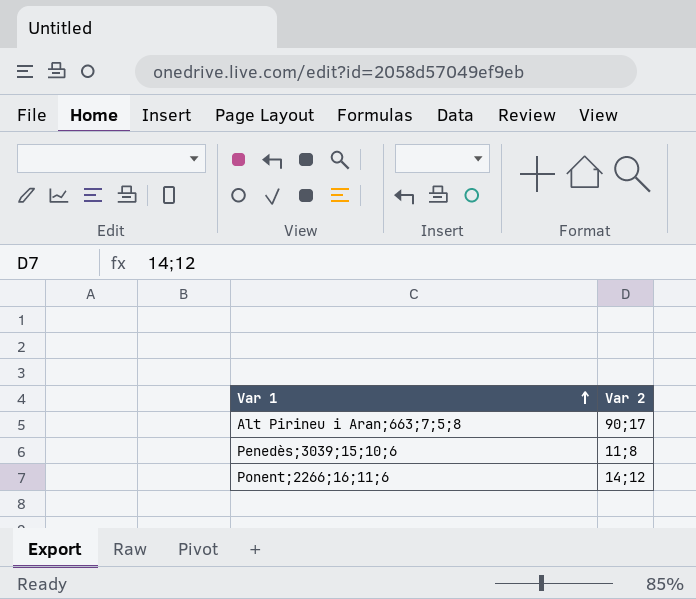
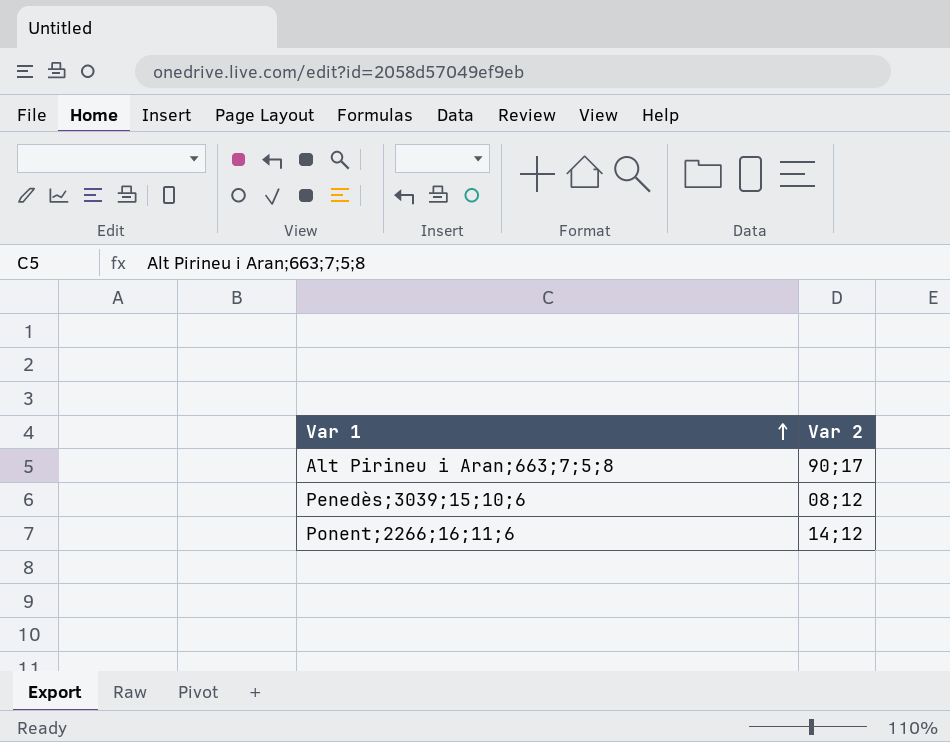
Penedès;3039;15;10;6 | Var 2: 11;8 -> 08;12

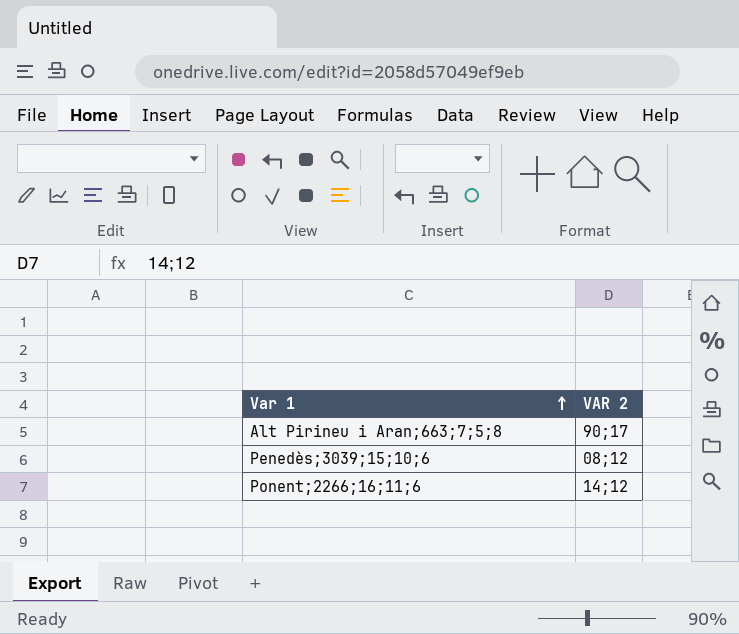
column name: Var 2 -> VAR 2

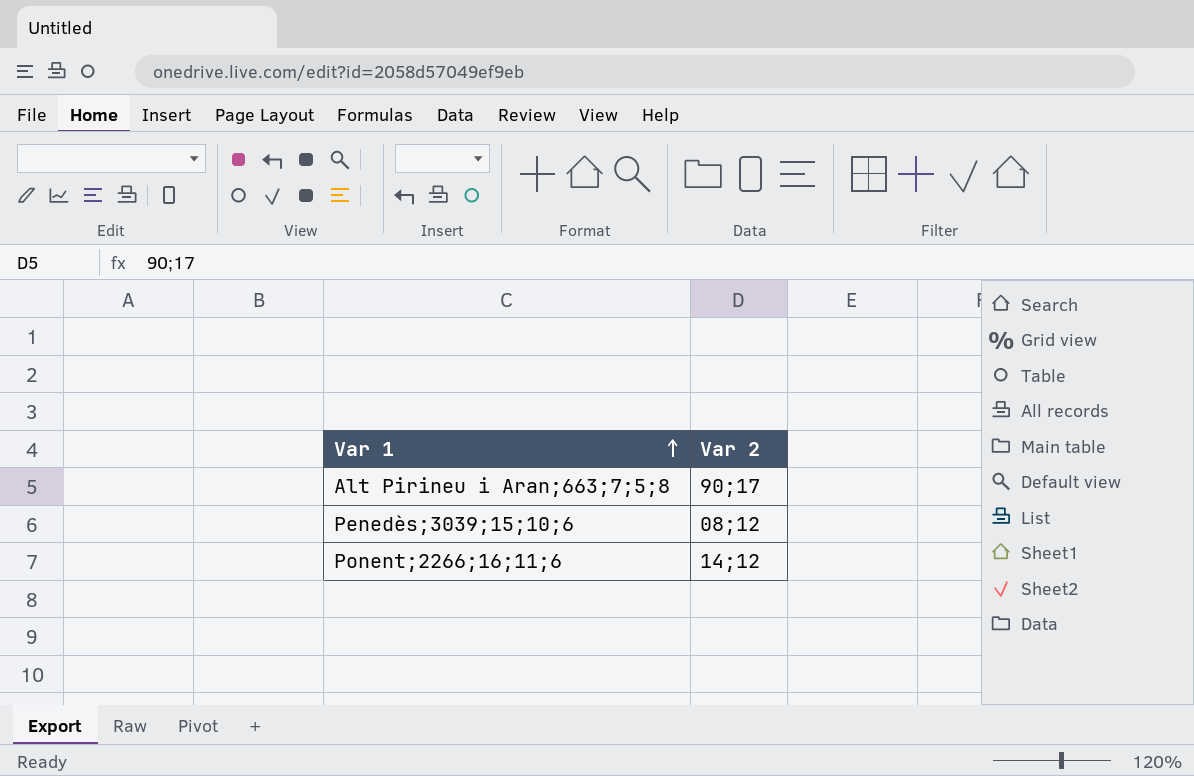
column name: VAR 2 -> Var 2

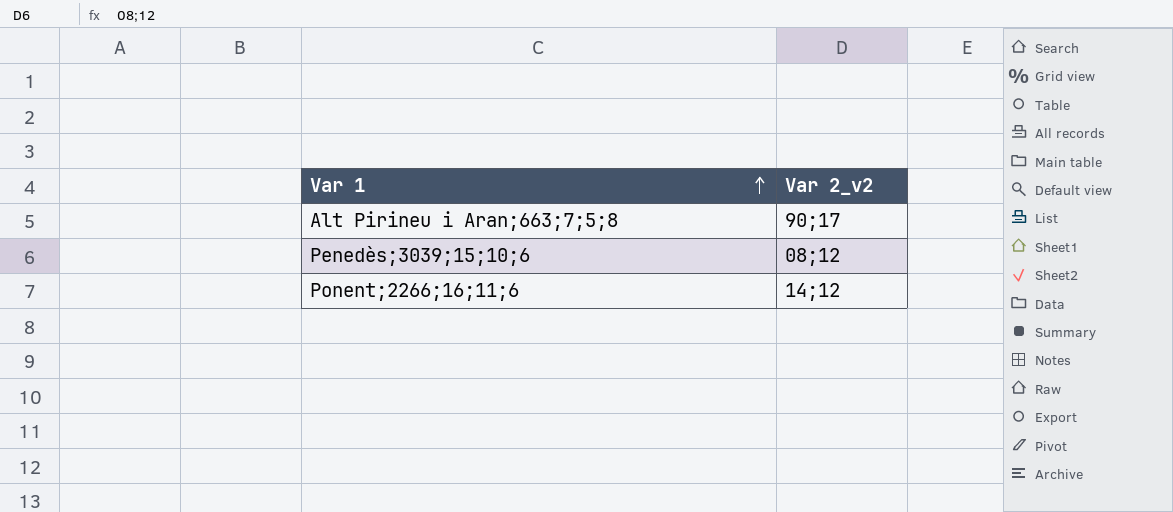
column name: Var 2 -> Var 2_v2

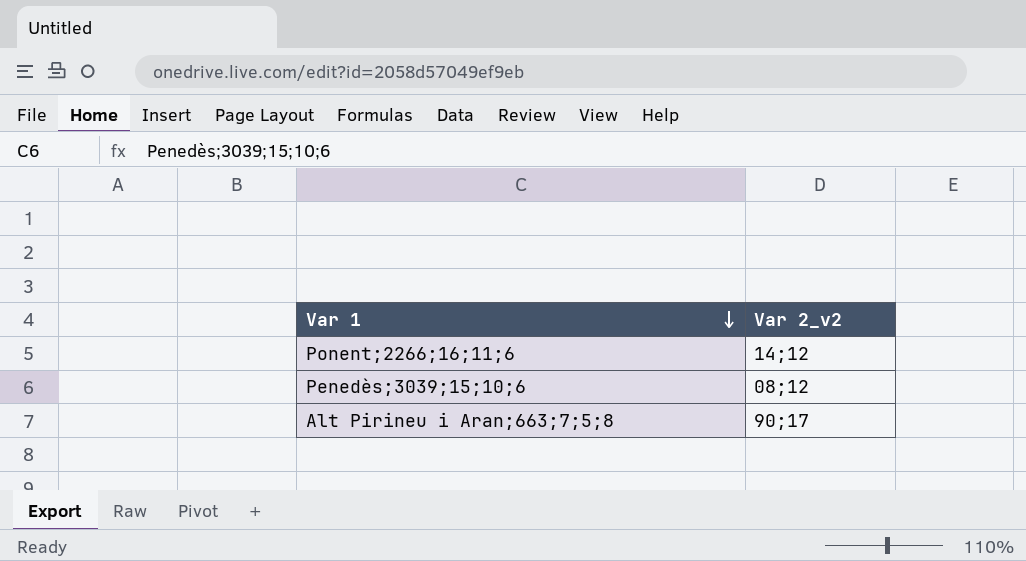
row order: Var 1 ascending -> Var 1 descending

